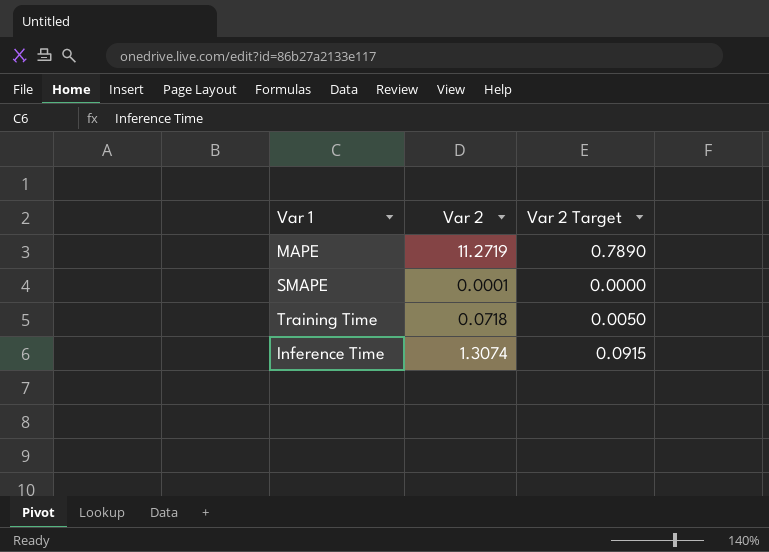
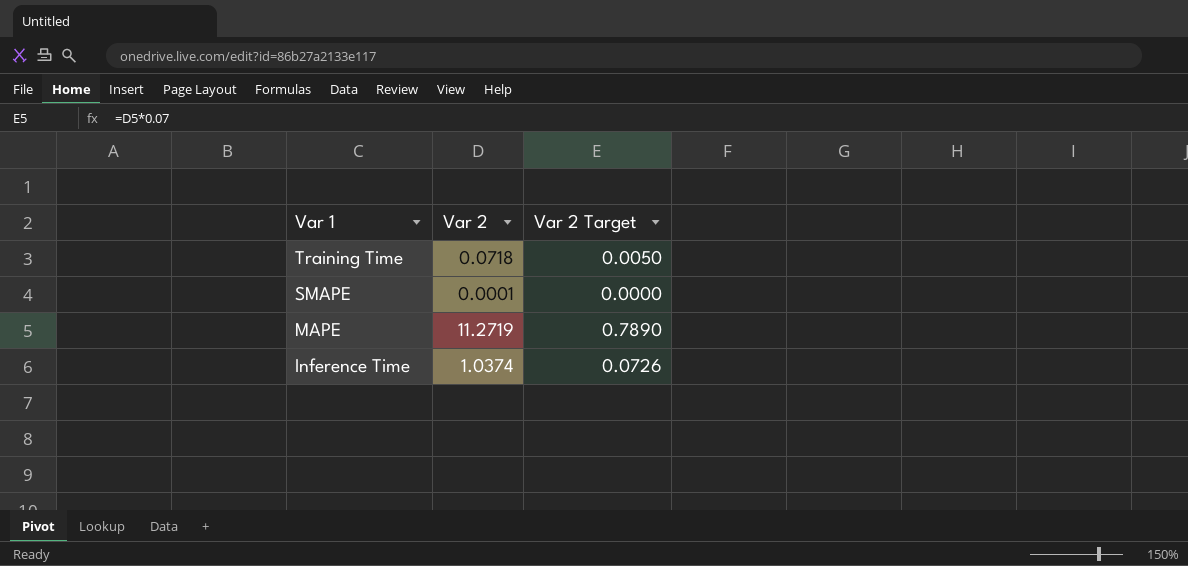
row order: none -> Var 1 descending
Inference Time | Var 2: 1.3074 -> 1.0374
Inference Time | Var 2 Target: 0.0915 -> 0.0726

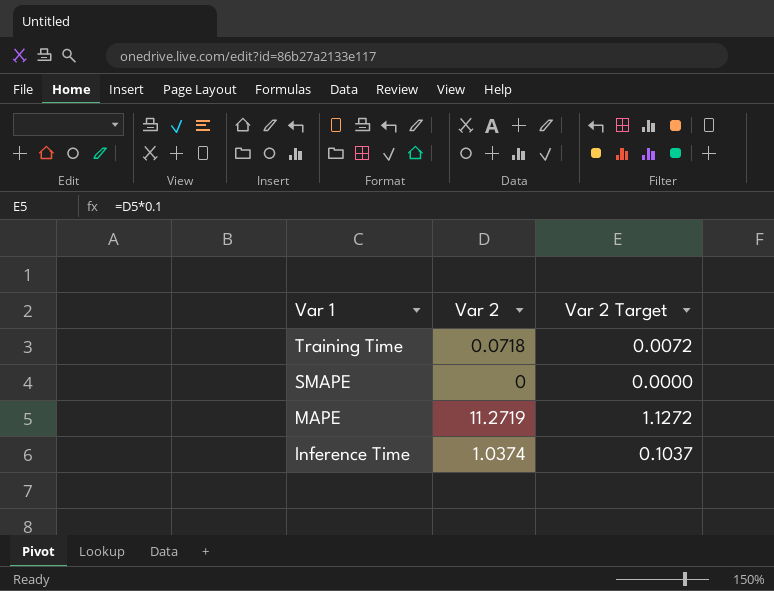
column Var 2 Target | formula: [Var 2] * 0.07 -> [Var 2] * 0.1
SMAPE | Var 2: 0.0001 -> 0

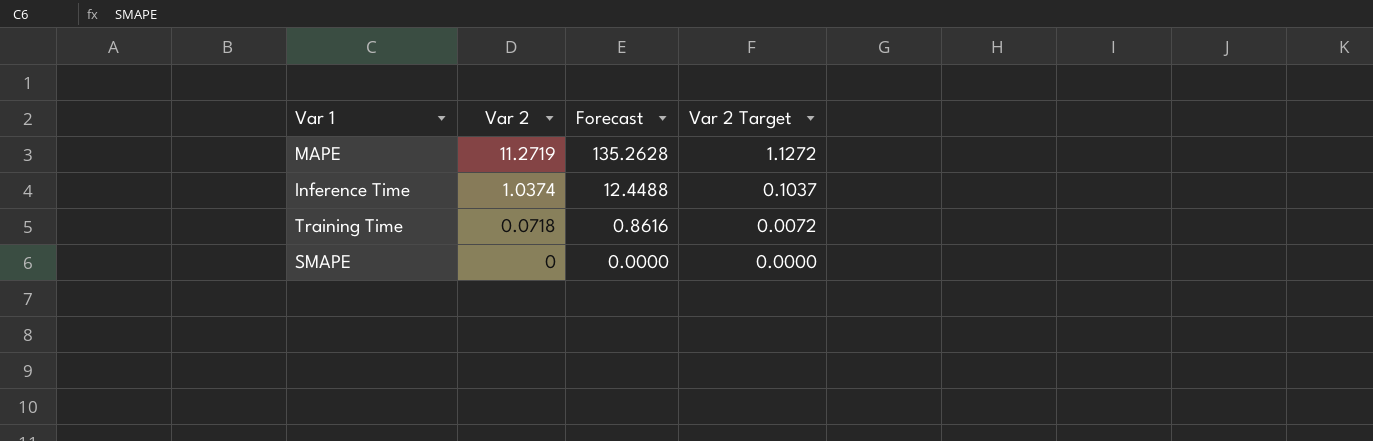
row order: Var 1 descending -> Var 2 descending
column Forecast | formula: none -> [Var 2] * 12

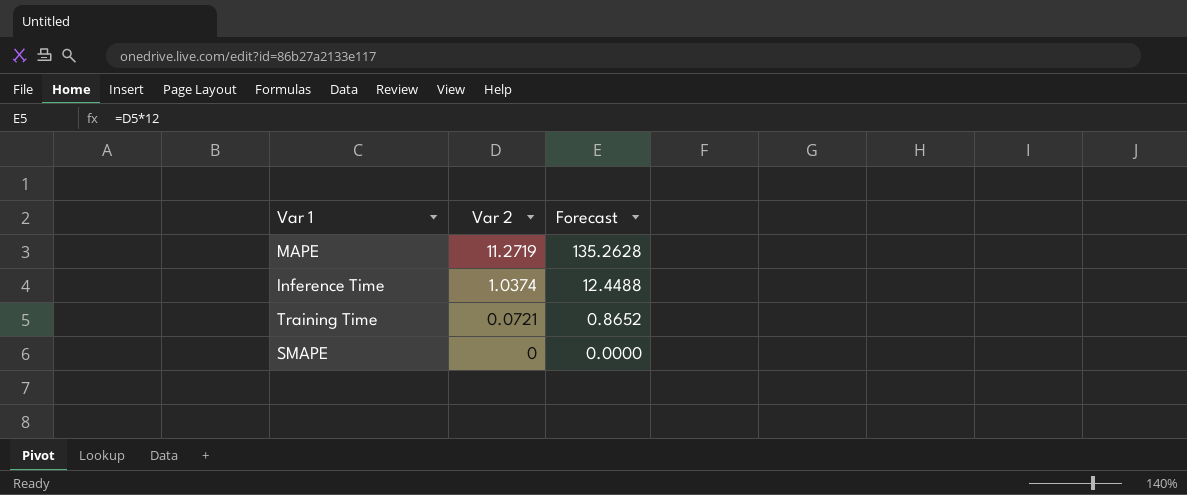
column Var 2 Target | formula: [Var 2] * 0.1 -> none
Training Time | Var 2: 0.0718 -> 0.0721
Training Time | Forecast: 0.8616 -> 0.8652

